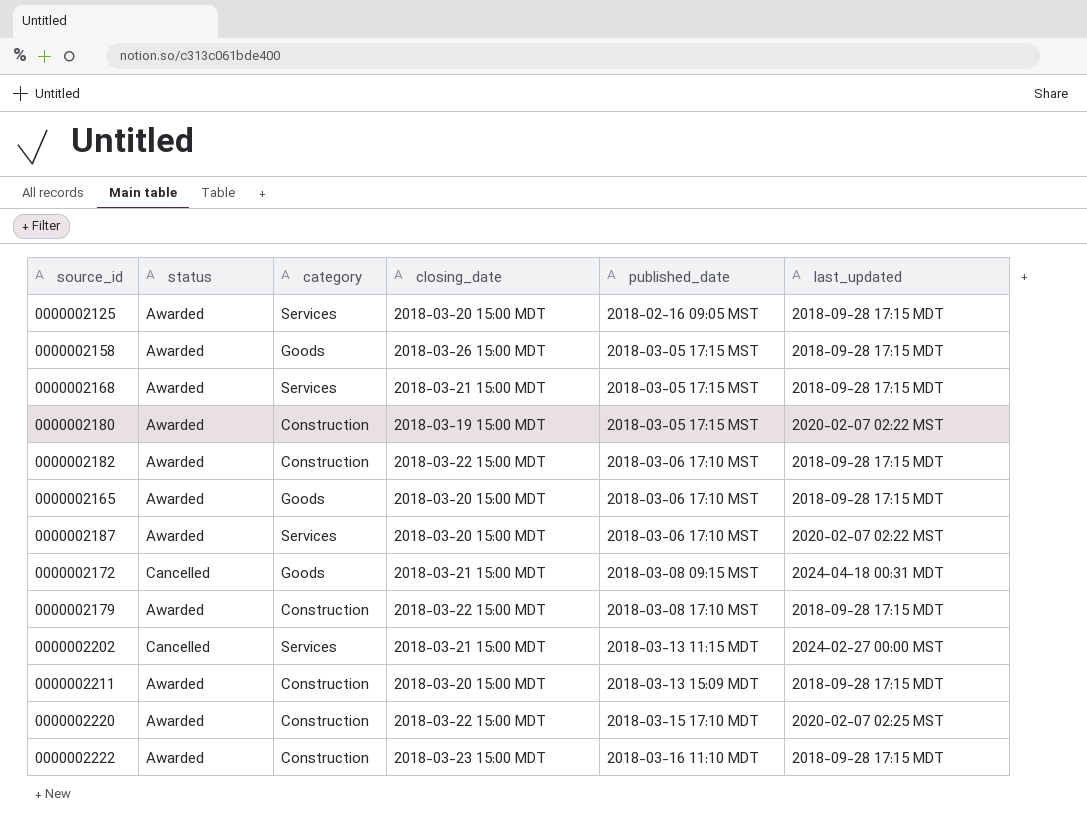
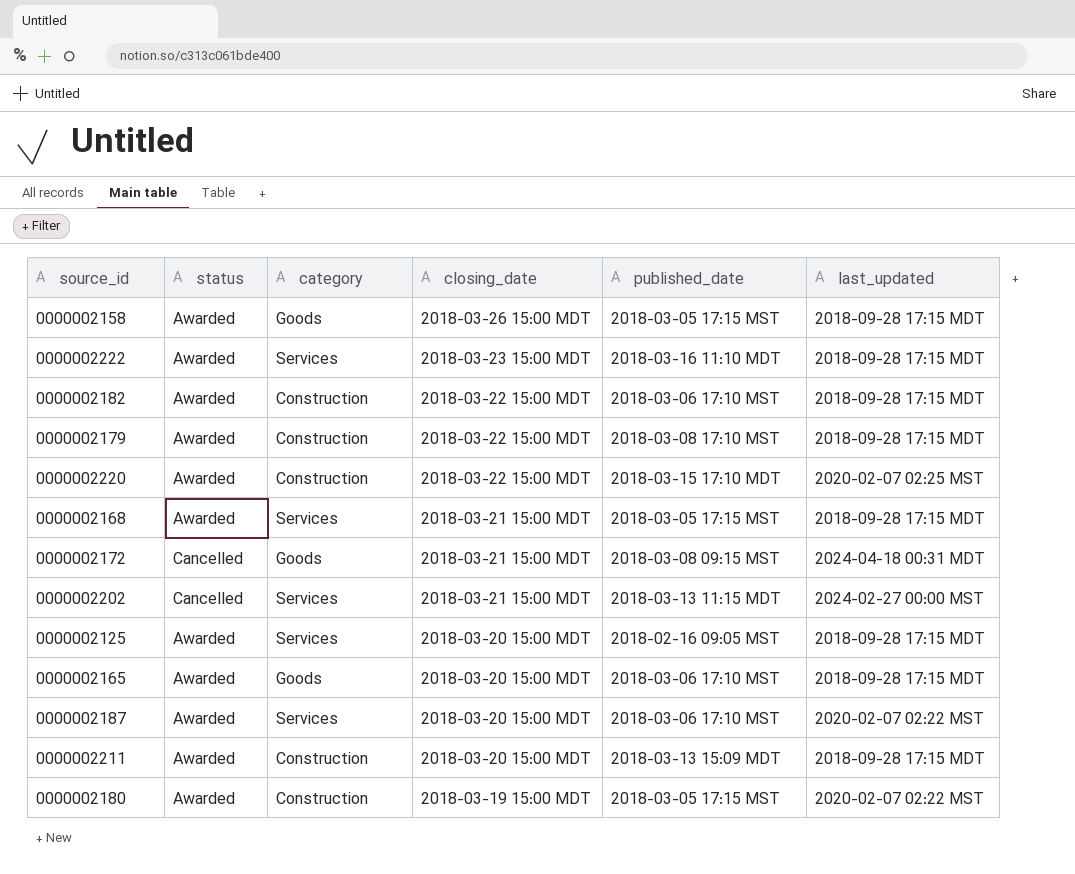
row order: published_date ascending -> closing_date descending
0000002222 | category: Construction -> Services

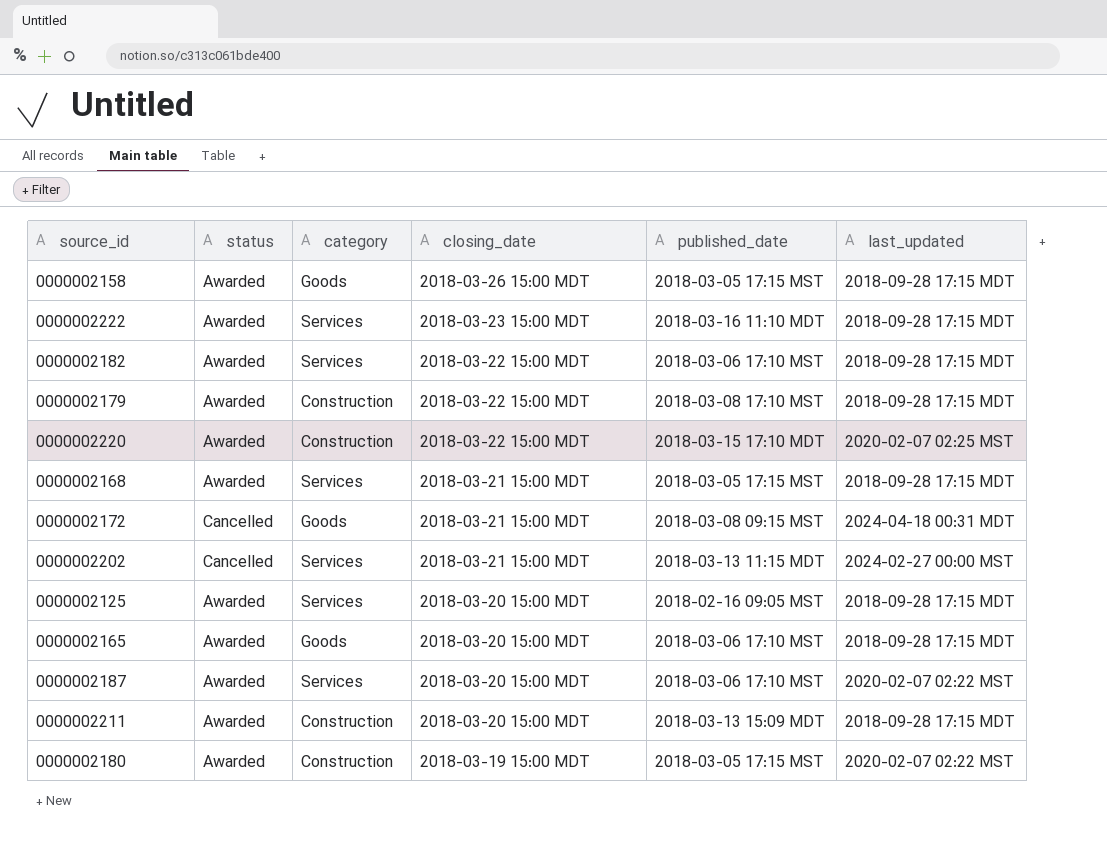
0000002182 | category: Construction -> Services

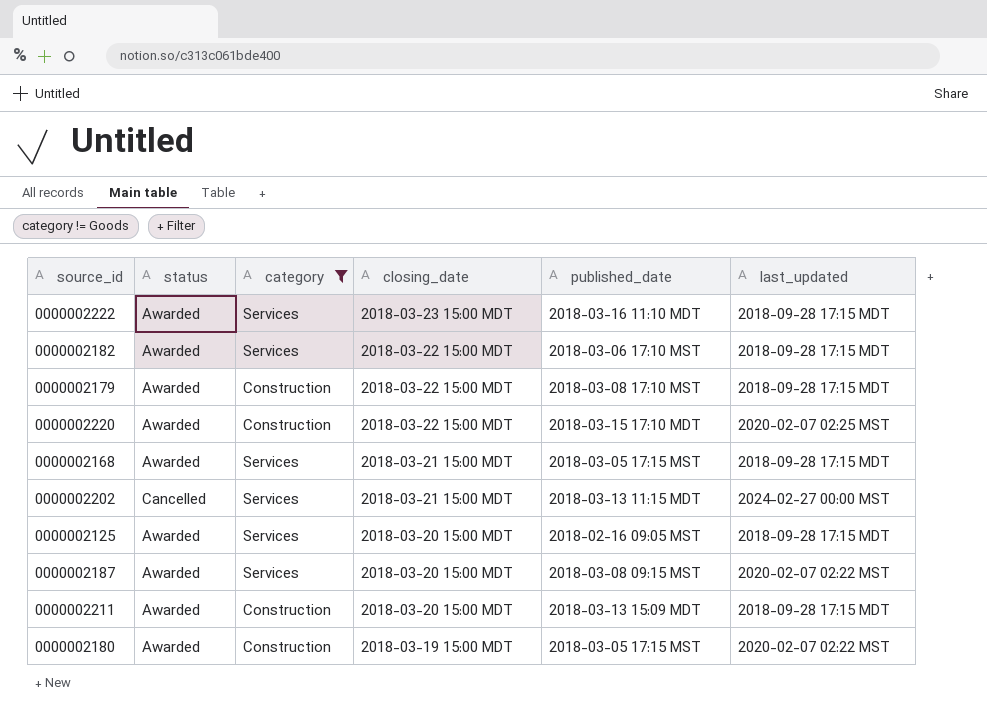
filter: none -> category != Goods
0000002187 | published_date: 2018-03-06 17:10 MST -> 2018-03-08 09:15 MST

